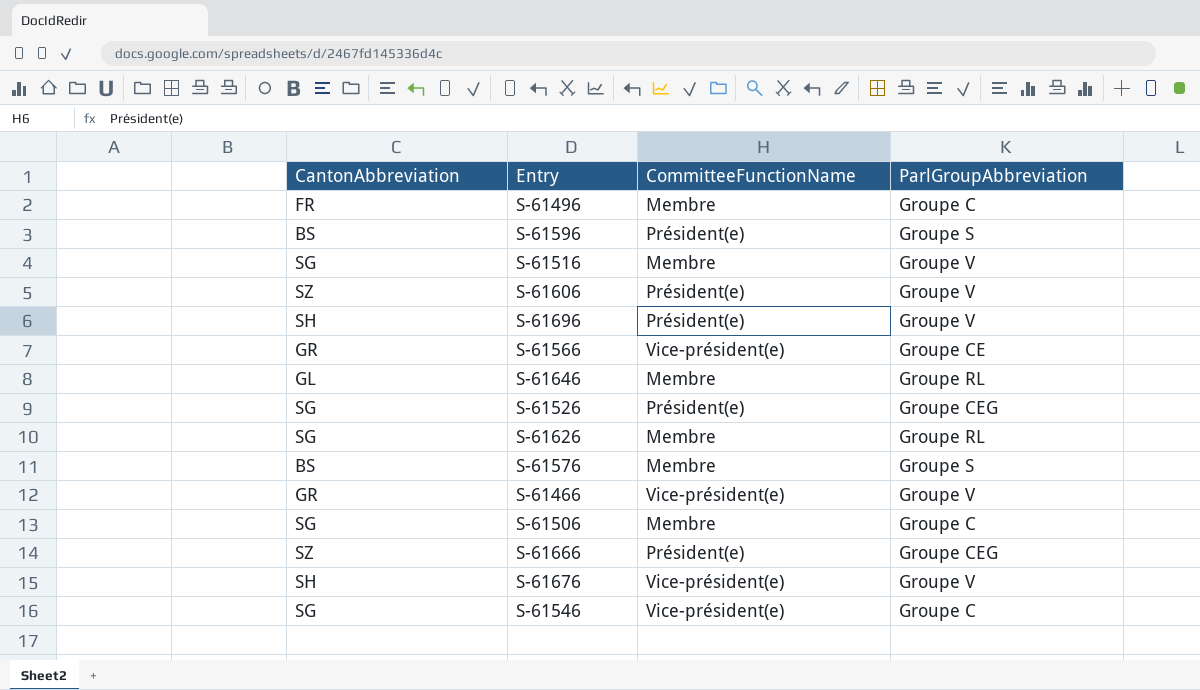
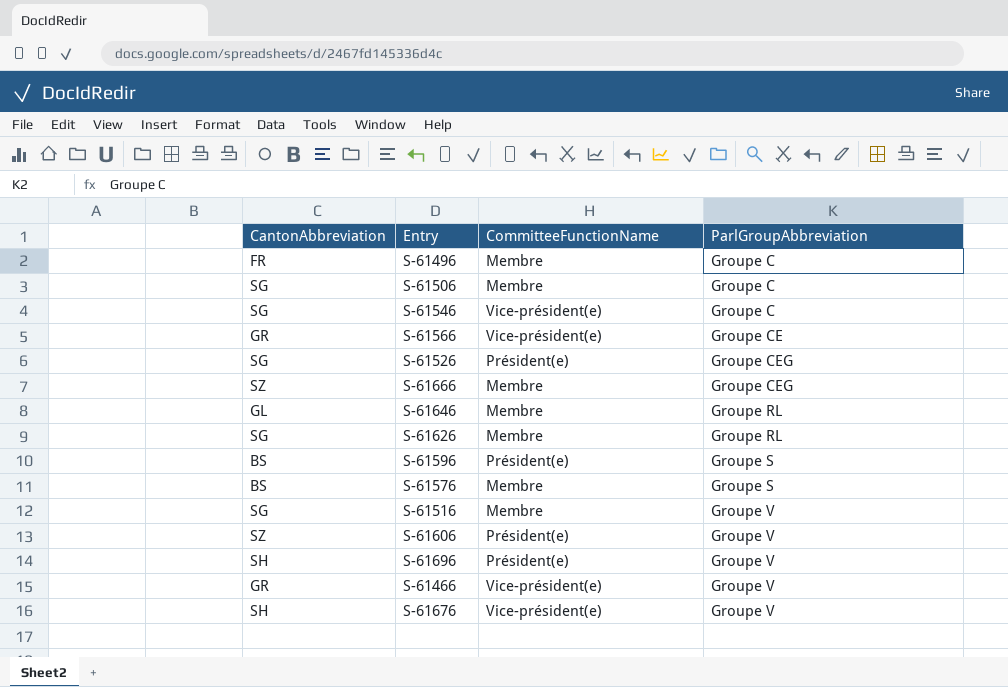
row order: none -> ParlGroupAbbreviation ascending
S-61666 | CommitteeFunctionName: Président(e) -> Membre

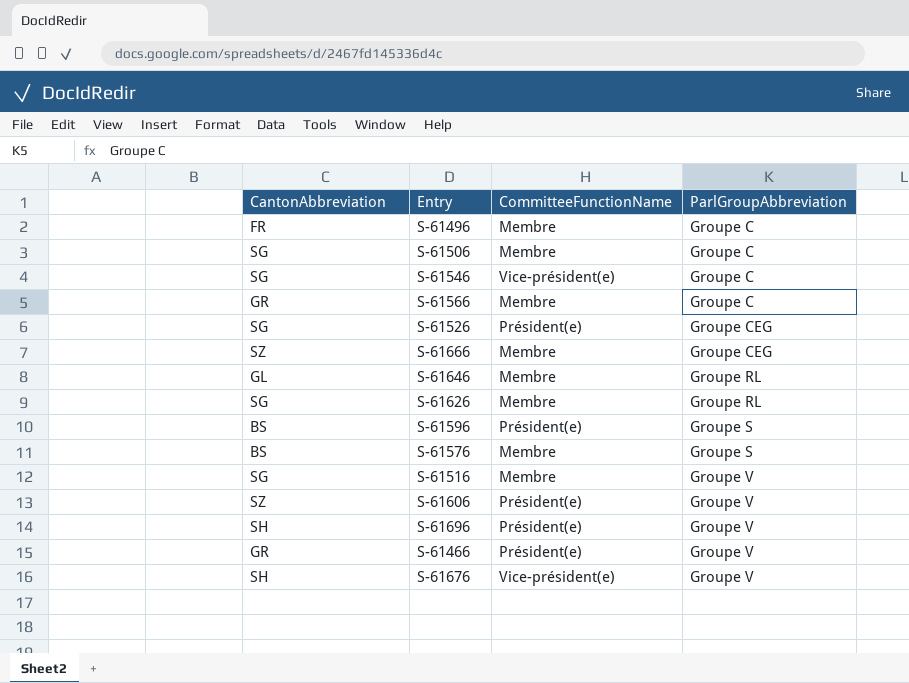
S-61566 | CommitteeFunctionName: Vice-président(e) -> Membre
S-61566 | ParlGroupAbbreviation: Groupe CE -> Groupe C
S-61466 | CommitteeFunctionName: Vice-président(e) -> Président(e)

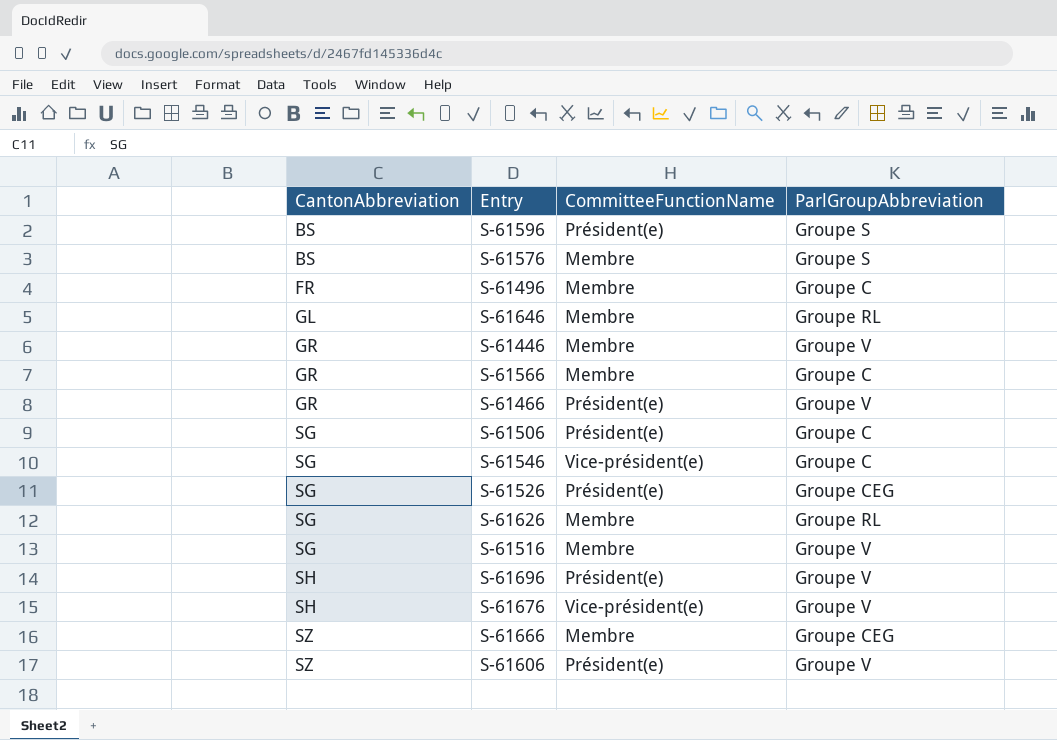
row order: ParlGroupAbbreviation ascending -> CantonAbbreviation ascending
row S-61446: none -> GR | Membre | Groupe V
S-61506 | CommitteeFunctionName: Membre -> Président(e)

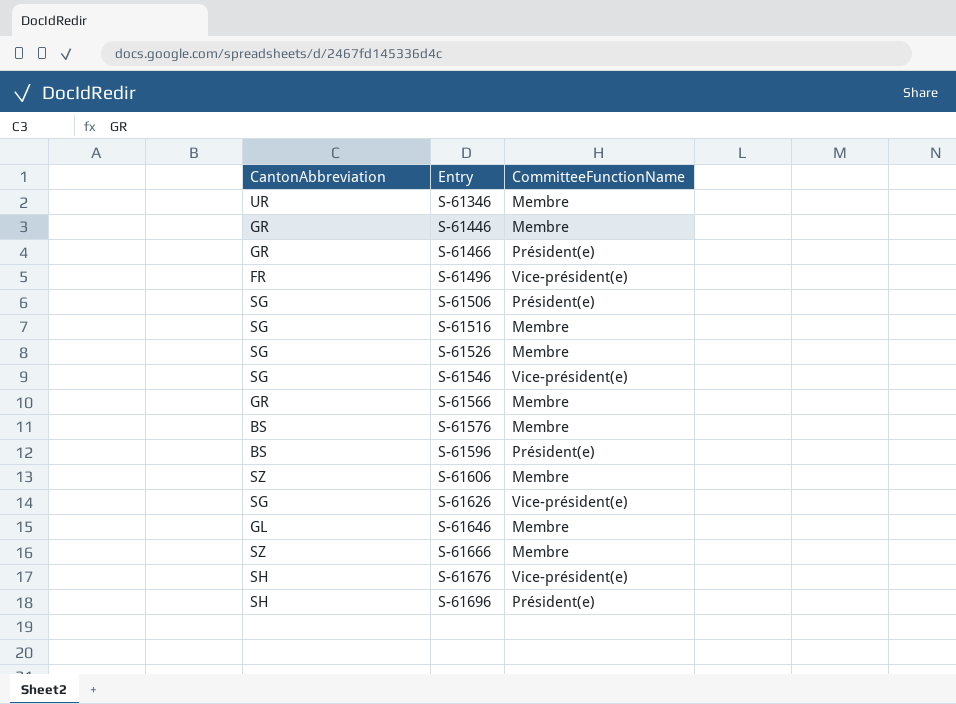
row order: CantonAbbreviation ascending -> Entry ascending
column ParlGroupAbbreviation | position: 4 -> none
row S-61346: none -> UR | Membre
S-61496 | CommitteeFunctionName: Membre -> Vice-président(e)
S-61526 | CommitteeFunctionName: Président(e) -> Membre
S-61606 | CommitteeFunctionName: Président(e) -> Membre
S-61626 | CommitteeFunctionName: Membre -> Vice-président(e)

